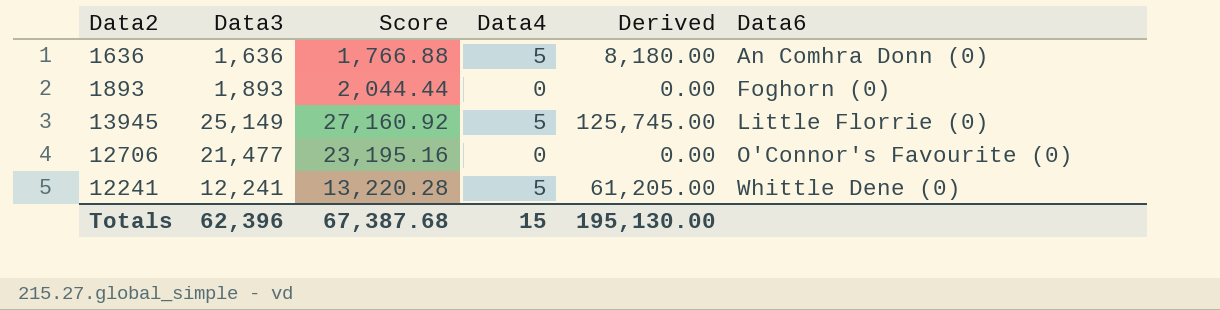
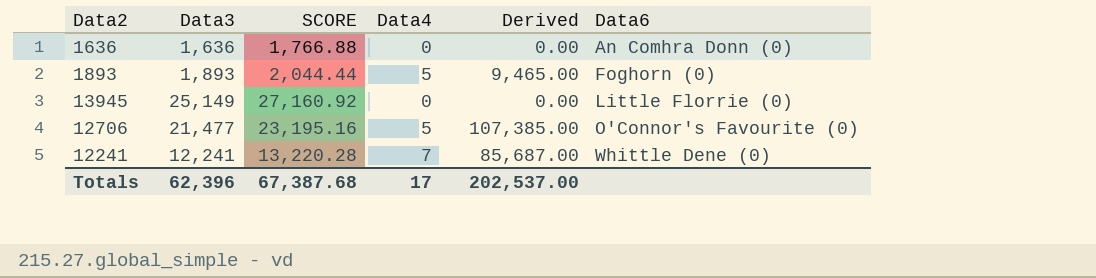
column name: Score -> SCORE
1636 | Data4: 5 -> 0
1636 | Derived: 8,180.00 -> 0.00
1893 | Data4: 0 -> 5
1893 | Derived: 0.00 -> 9,465.00
13945 | Data4: 5 -> 0
13945 | Derived: 125,745.00 -> 0.00
12706 | Data4: 0 -> 5
12706 | Derived: 0.00 -> 107,385.00
12241 | Data4: 5 -> 7
12241 | Derived: 61,205.00 -> 85,687.00
Totals | Data4: 15 -> 17
Totals | Derived: 195,130.00 -> 202,537.00

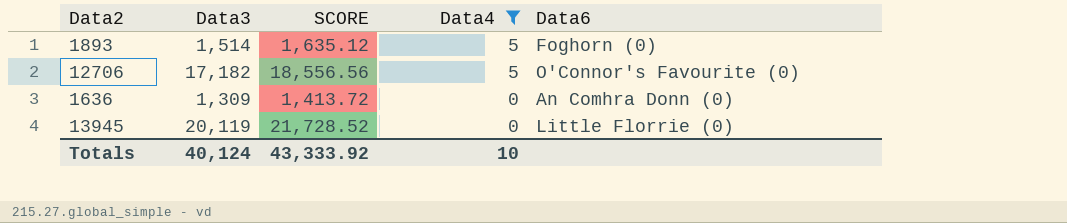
filter: none -> Data4 != 7
row order: Data6 ascending -> Data4 descending
column Derived | formula: [Data3] * [Data4] -> none
1893 | Data3: 1,893 -> 1,514
1893 | SCORE: 2,044.44 -> 1,635.12
12706 | Data3: 21,477 -> 17,182
12706 | SCORE: 23,195.16 -> 18,556.56
1636 | Data3: 1,636 -> 1,309
1636 | SCORE: 1,766.88 -> 1,413.72
13945 | Data3: 25,149 -> 20,119
13945 | SCORE: 27,160.92 -> 21,728.52
Totals | Data3: 62,396 -> 40,124
Totals | SCORE: 67,387.68 -> 43,333.92
Totals | Data4: 17 -> 10

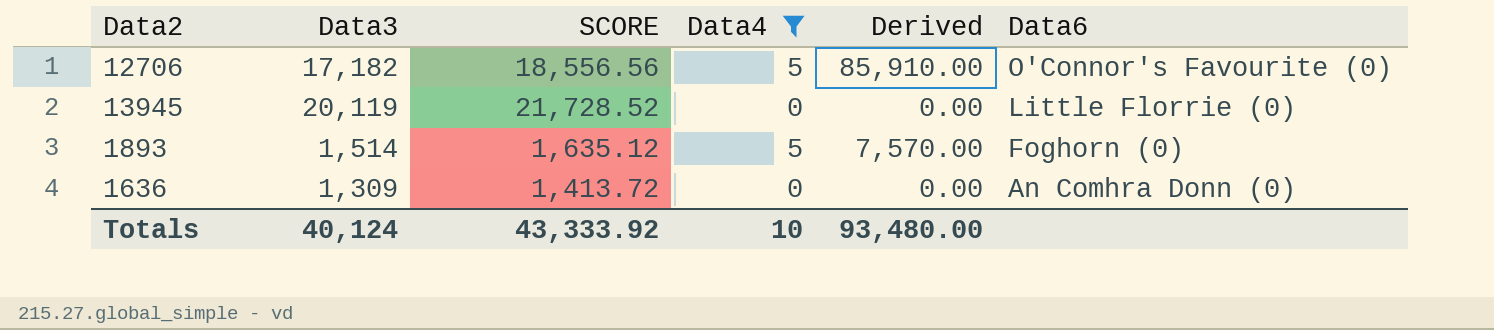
row order: Data4 descending -> Data6 descending
column Derived | formula: none -> [Data3] * [Data4]

